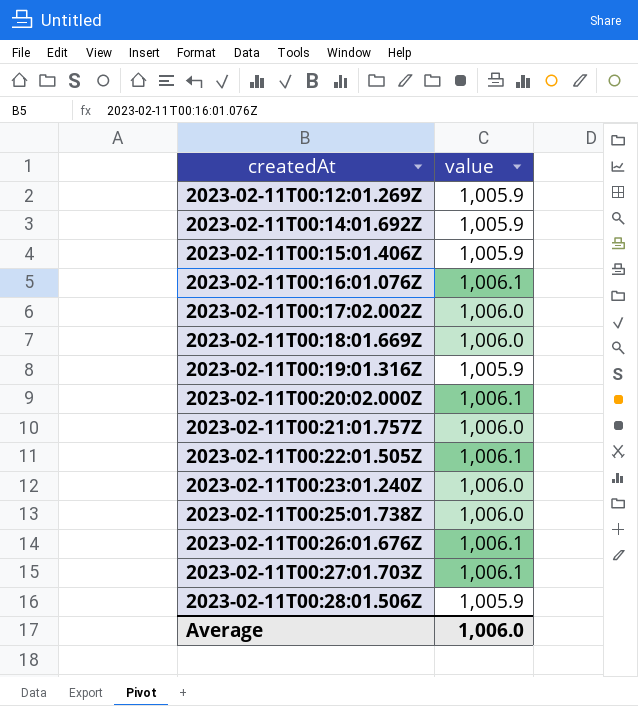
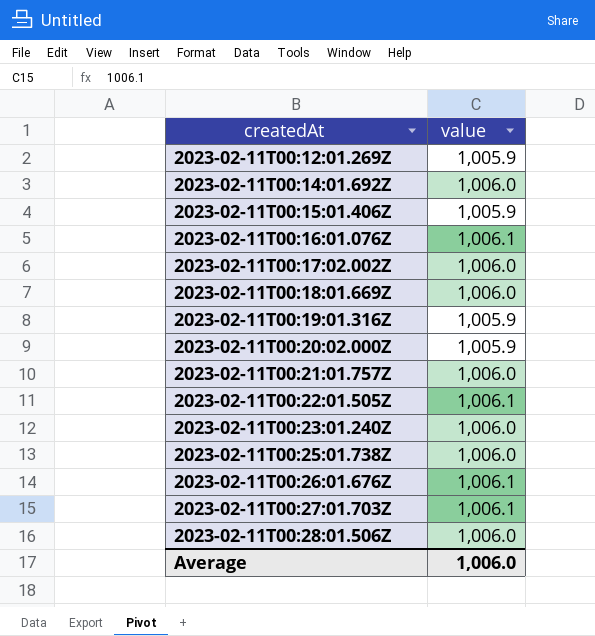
2023-02-11T00:14:01.692Z | value: 1,005.9 -> 1,006.0
2023-02-11T00:20:02.000Z | value: 1,006.1 -> 1,005.9
2023-02-11T00:28:01.506Z | value: 1,005.9 -> 1,006.0

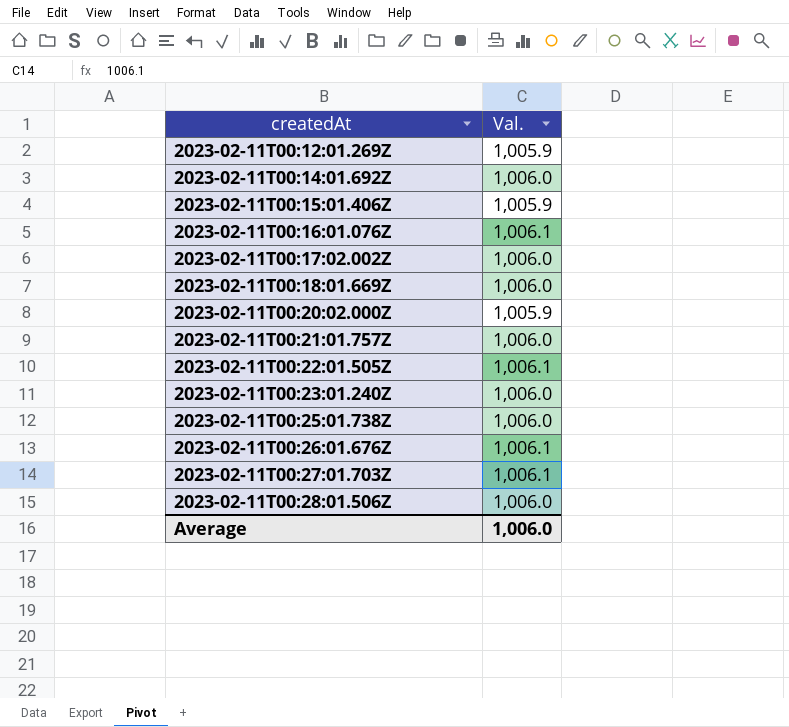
column name: value -> Val.
row 2023-02-11T00:19:01.316Z: 1,005.9 -> none

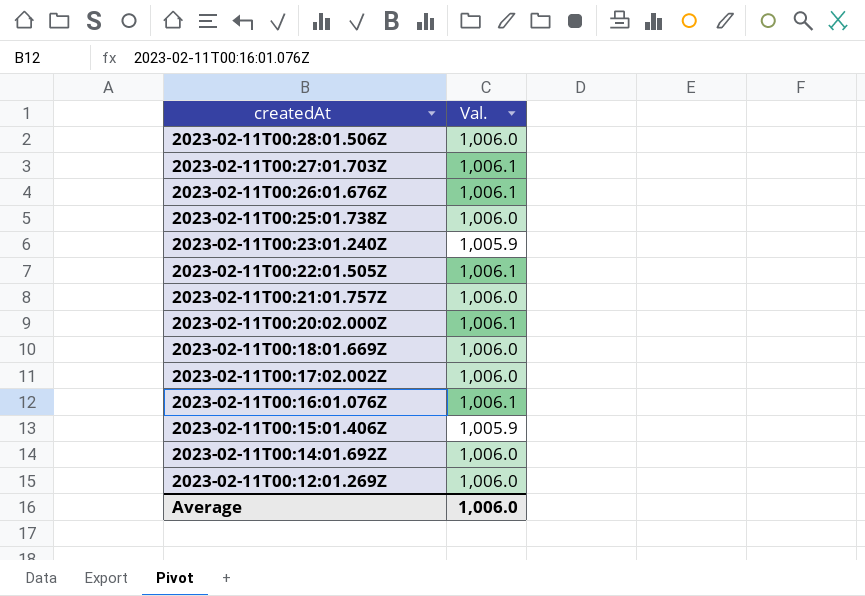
row order: createdAt ascending -> createdAt descending
2023-02-11T00:23:01.240Z | Val.: 1,006.0 -> 1,005.9
2023-02-11T00:20:02.000Z | Val.: 1,005.9 -> 1,006.1
2023-02-11T00:12:01.269Z | Val.: 1,005.9 -> 1,006.0

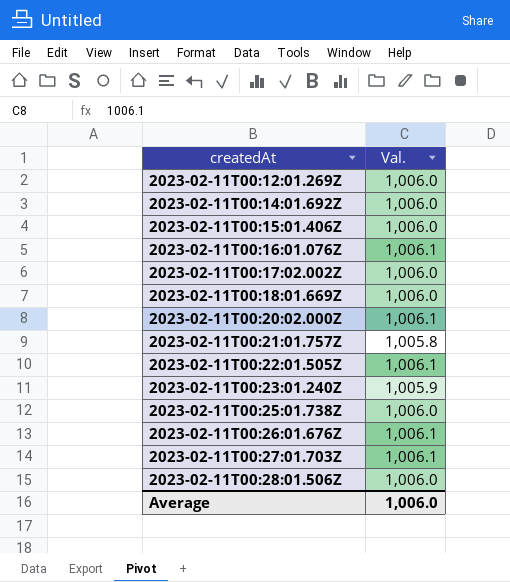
row order: createdAt descending -> createdAt ascending
2023-02-11T00:15:01.406Z | Val.: 1,005.9 -> 1,006.0
2023-02-11T00:21:01.757Z | Val.: 1,006.0 -> 1,005.8

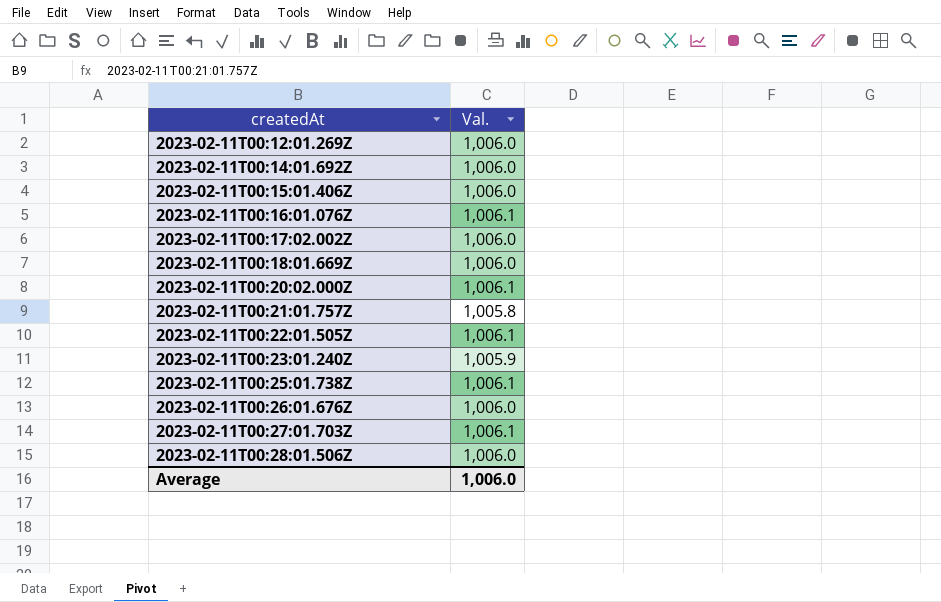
2023-02-11T00:25:01.738Z | Val.: 1,006.0 -> 1,006.1
2023-02-11T00:26:01.676Z | Val.: 1,006.1 -> 1,006.0

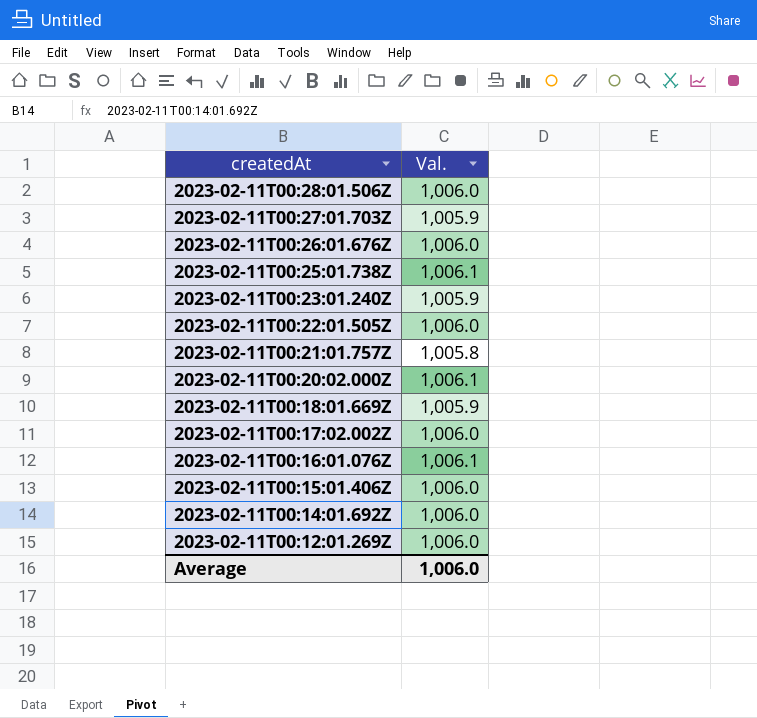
row order: createdAt ascending -> createdAt descending
2023-02-11T00:27:01.703Z | Val.: 1,006.1 -> 1,005.9
2023-02-11T00:22:01.505Z | Val.: 1,006.1 -> 1,006.0
2023-02-11T00:18:01.669Z | Val.: 1,006.0 -> 1,005.9

